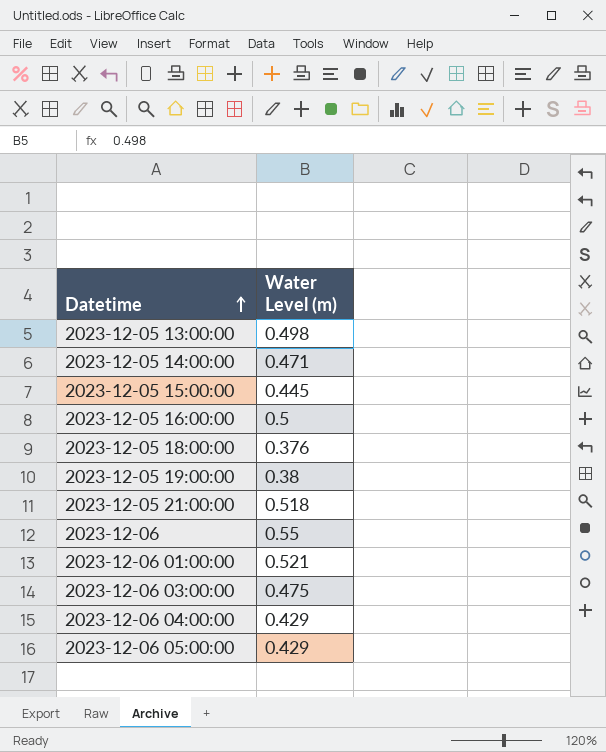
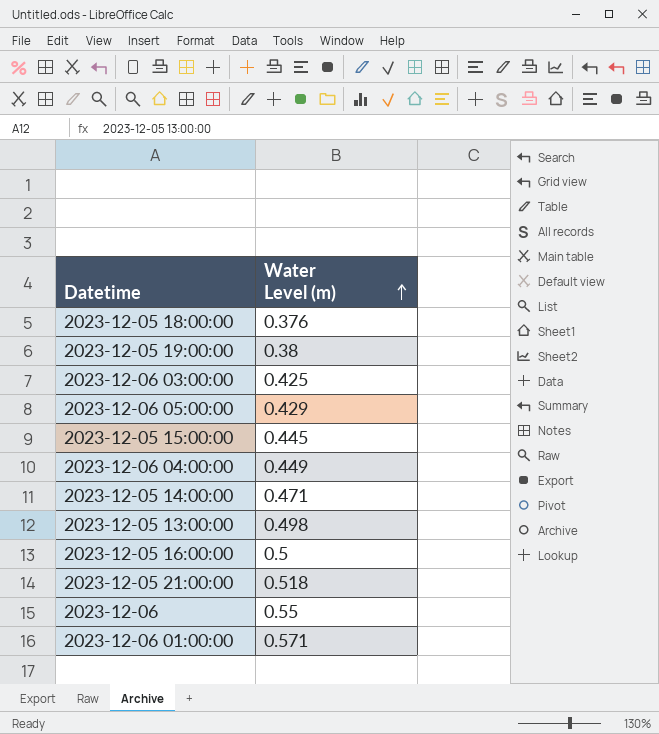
row order: Datetime ascending -> Water Level (m) ascending
2023-12-06 03:00:00 | Water Level (m): 0.475 -> 0.425
2023-12-06 04:00:00 | Water Level (m): 0.429 -> 0.449
2023-12-06 01:00:00 | Water Level (m): 0.521 -> 0.571

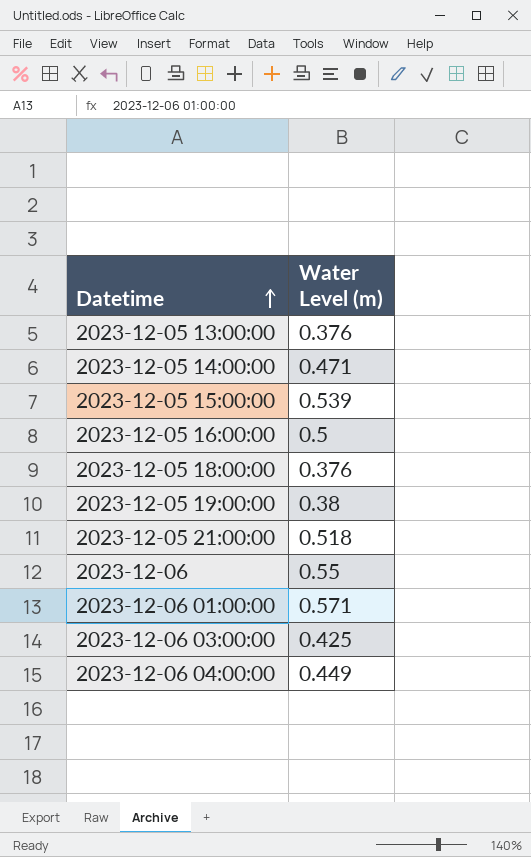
row order: Water Level (m) ascending -> Datetime ascending
row 2023-12-06 05:00:00: 0.429 -> none
2023-12-05 13:00:00 | Water Level (m): 0.498 -> 0.376
2023-12-05 15:00:00 | Water Level (m): 0.445 -> 0.539

